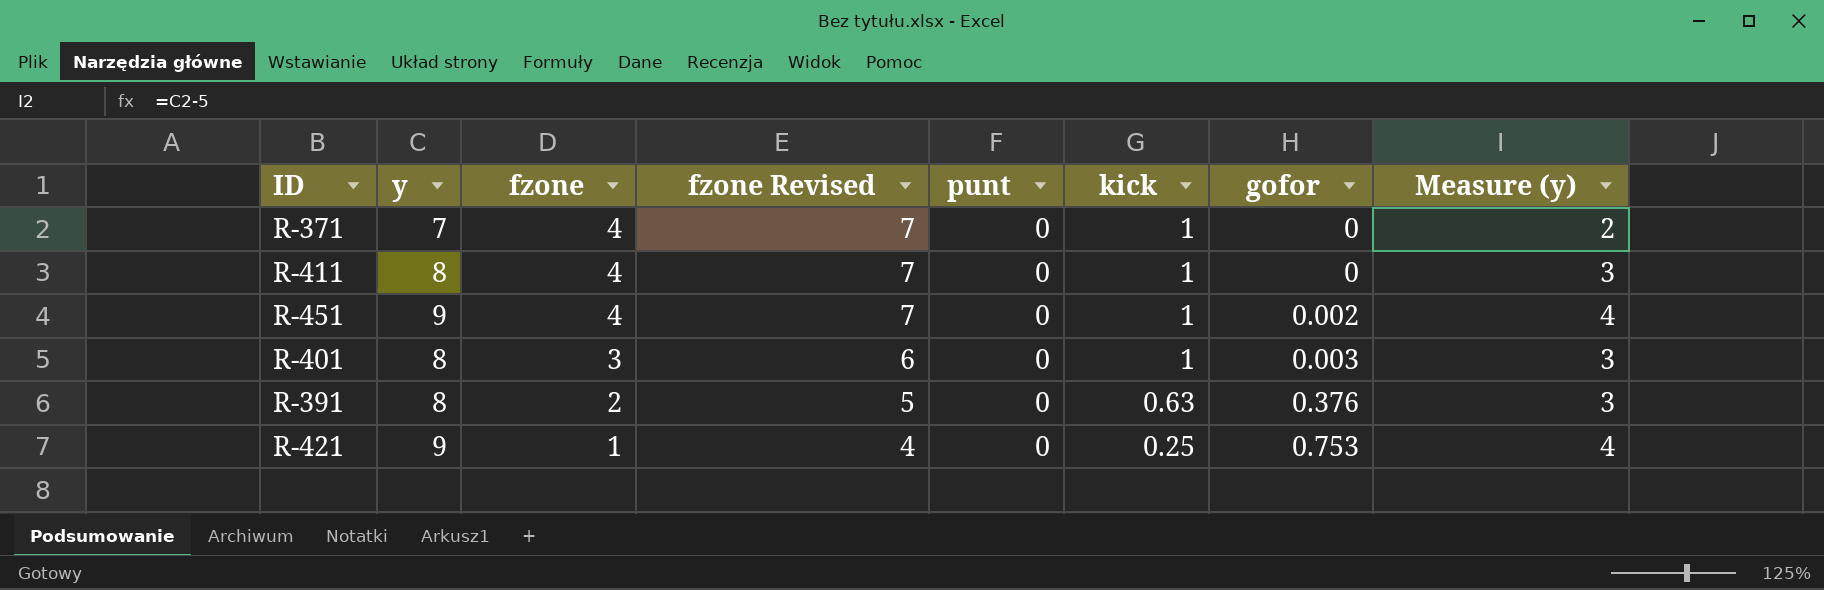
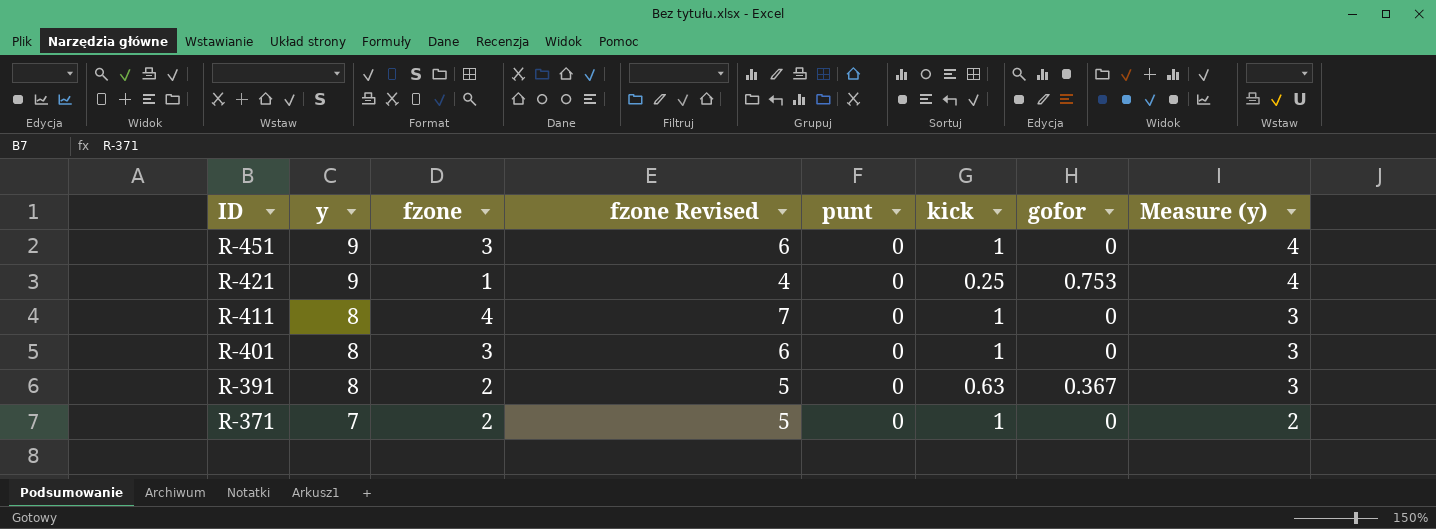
row order: fzone descending -> ID descending
R-451 | fzone: 4 -> 3
R-451 | fzone Revised: 7 -> 6
R-451 | gofor: 0.002 -> 0
R-401 | gofor: 0.003 -> 0
R-391 | gofor: 0.376 -> 0.367
R-371 | fzone: 4 -> 2
R-371 | fzone Revised: 7 -> 5

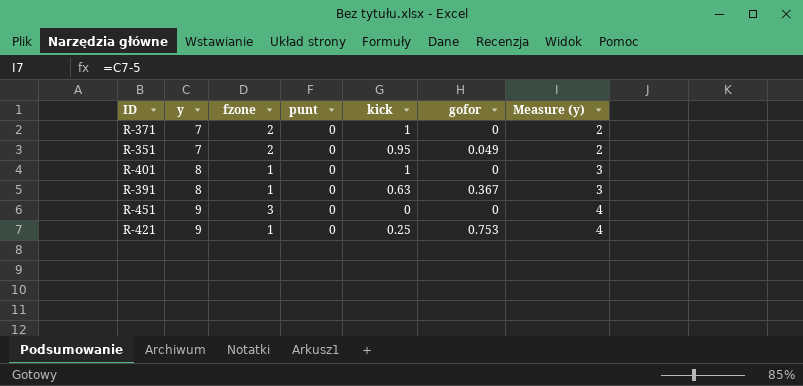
row order: ID descending -> y ascending
column fzone Revised | formula: [fzone] + 3 -> none
row R-411: 8 | 4 | 7 | 0 | 1 | 0 | 3 -> none
row R-351: none -> 7 | 2 | 0 | 0.95 | 0.049 | 2
R-401 | fzone: 3 -> 1
R-391 | fzone: 2 -> 1
R-451 | kick: 1 -> 0

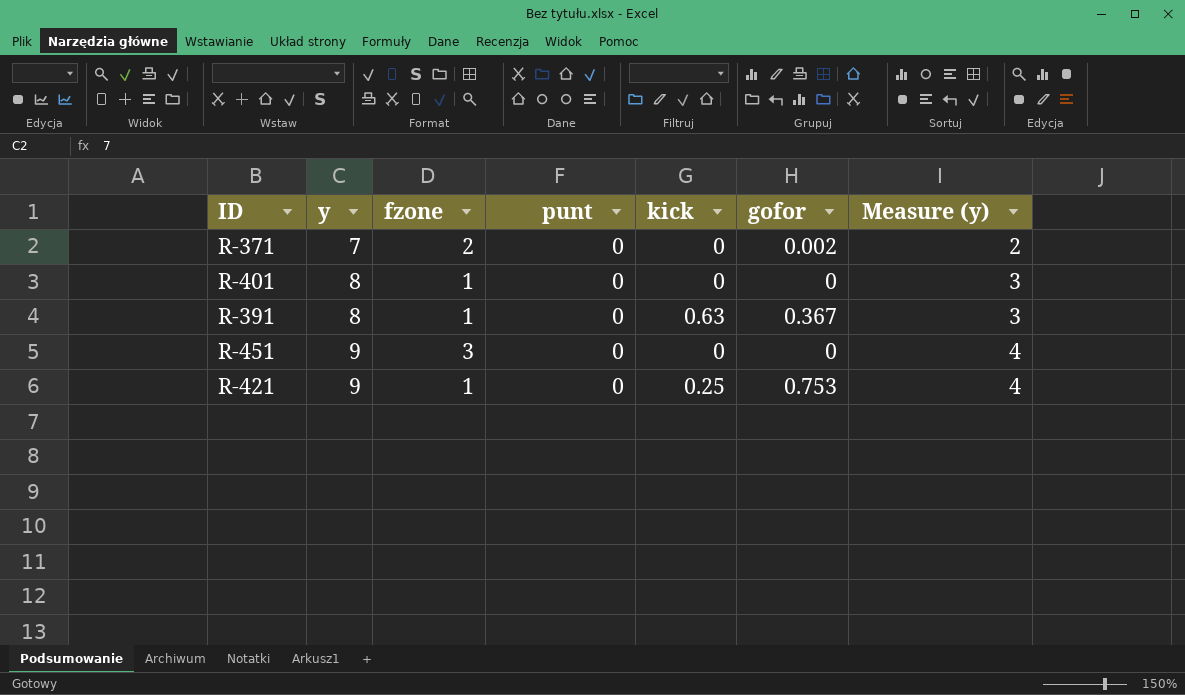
row R-351: 7 | 2 | 0 | 0.95 | 0.049 | 2 -> none
R-371 | kick: 1 -> 0
R-371 | gofor: 0 -> 0.002
R-401 | kick: 1 -> 0

